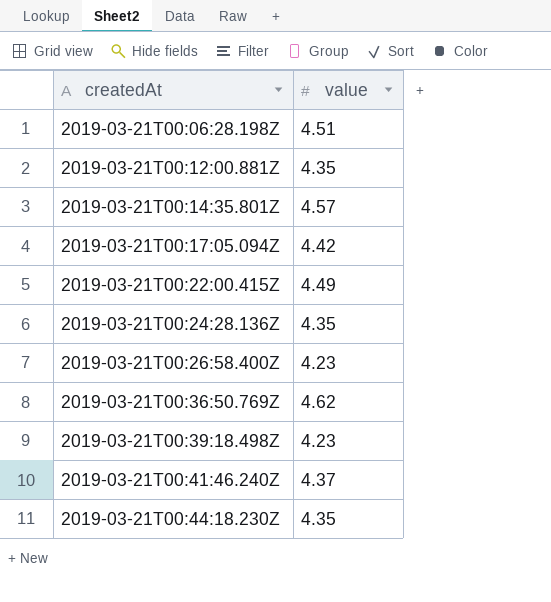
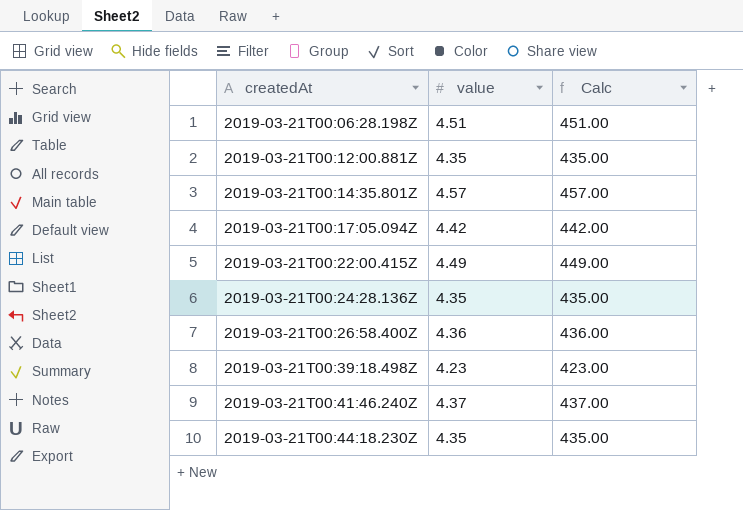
column Calc | formula: none -> [value] * 100
row 2019-03-21T00:36:50.769Z: 4.62 -> none
2019-03-21T00:26:58.400Z | value: 4.23 -> 4.36

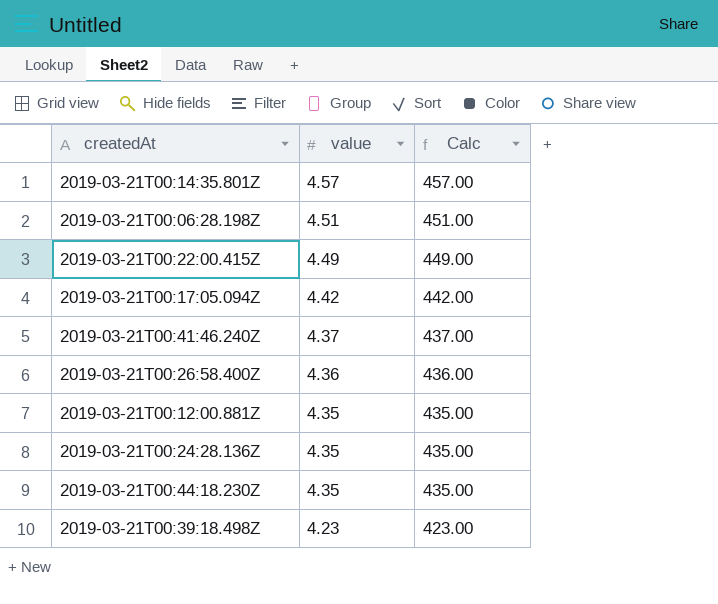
row order: createdAt ascending -> value descending

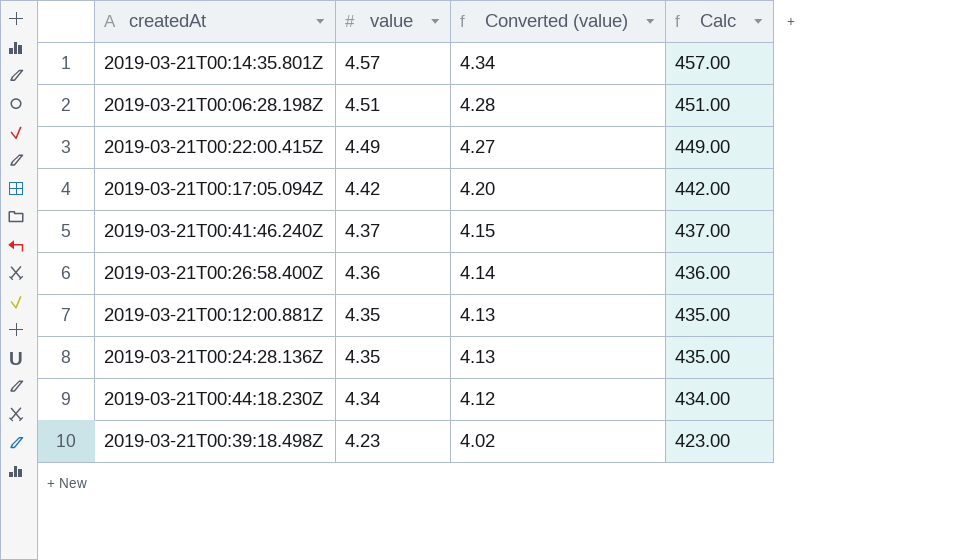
column Converted (value) | formula: none -> [value] * 0.95
2019-03-21T00:44:18.230Z | value: 4.35 -> 4.34
2019-03-21T00:44:18.230Z | Calc: 435.00 -> 434.00

